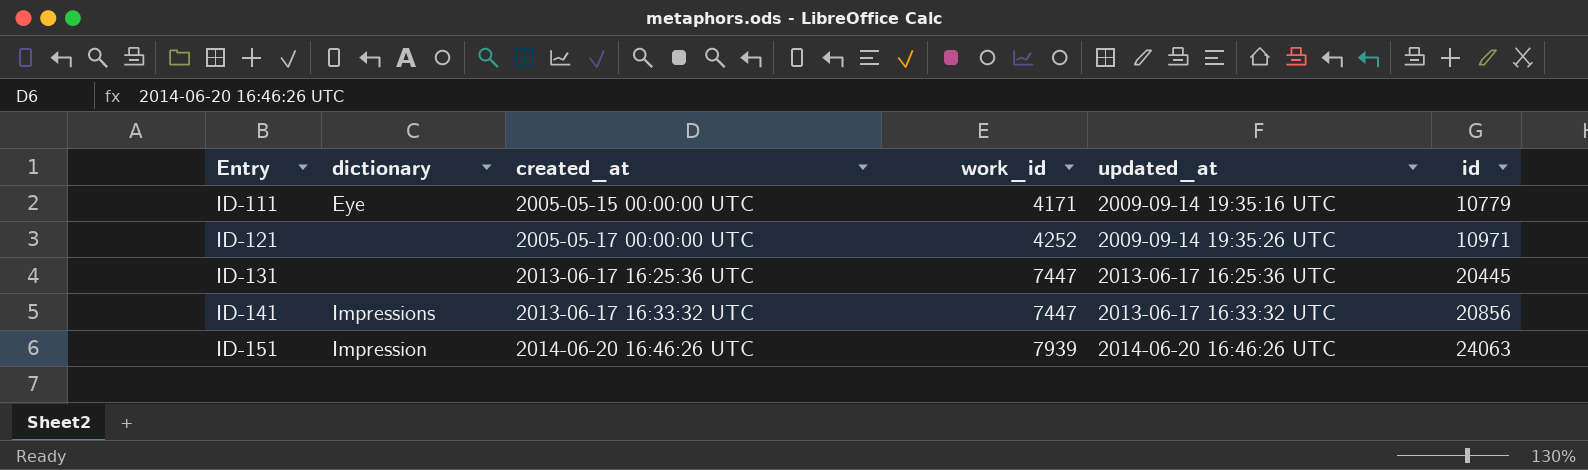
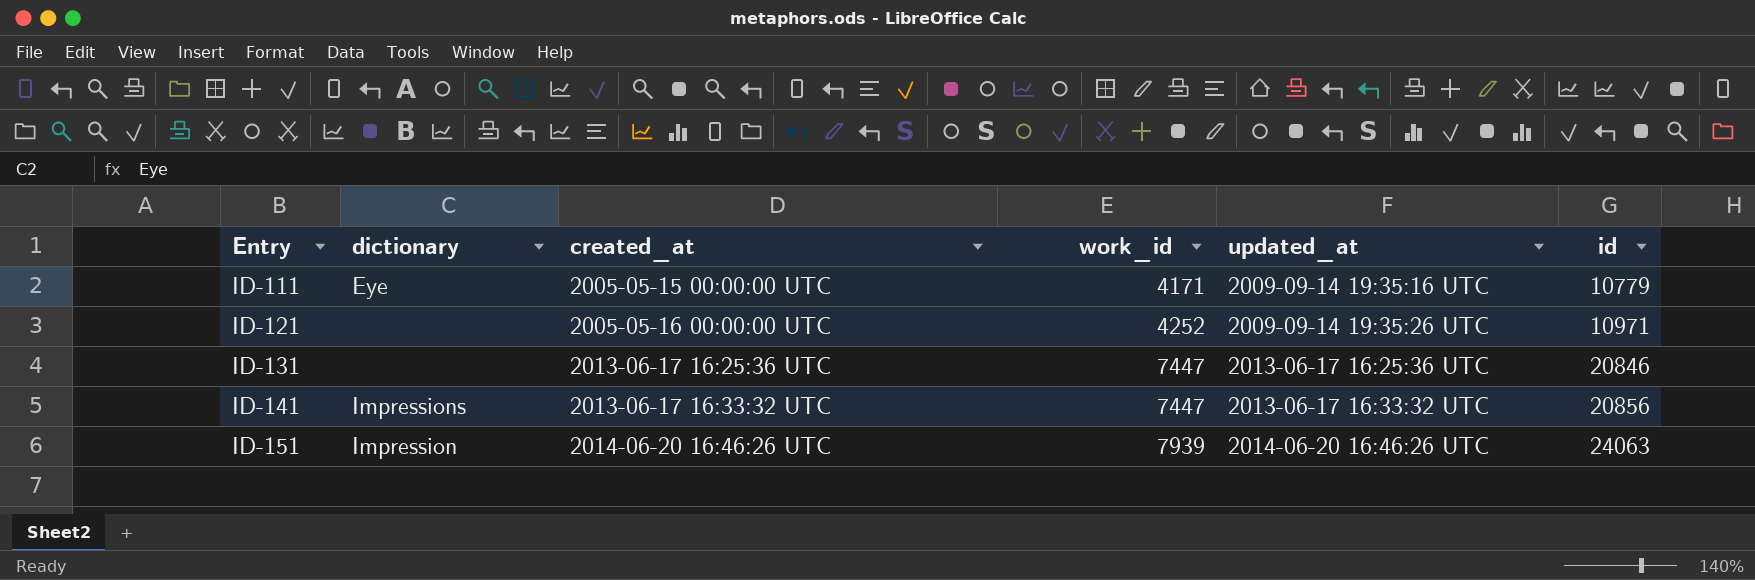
ID-121 | created_at: 2005-05-17 00:00:00 UTC -> 2005-05-16 00:00:00 UTC
ID-131 | id: 20445 -> 20846

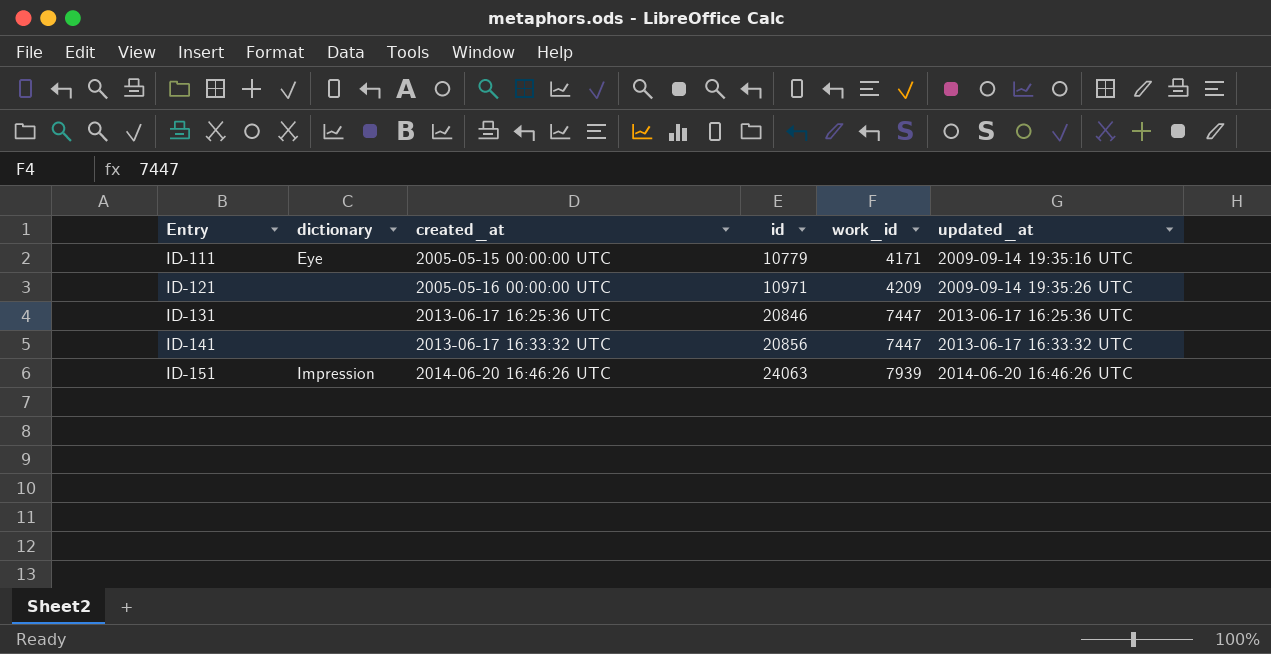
column id | position: 6 -> 4
ID-121 | work_id: 4252 -> 4209
ID-141 | dictionary: Impressions -> none

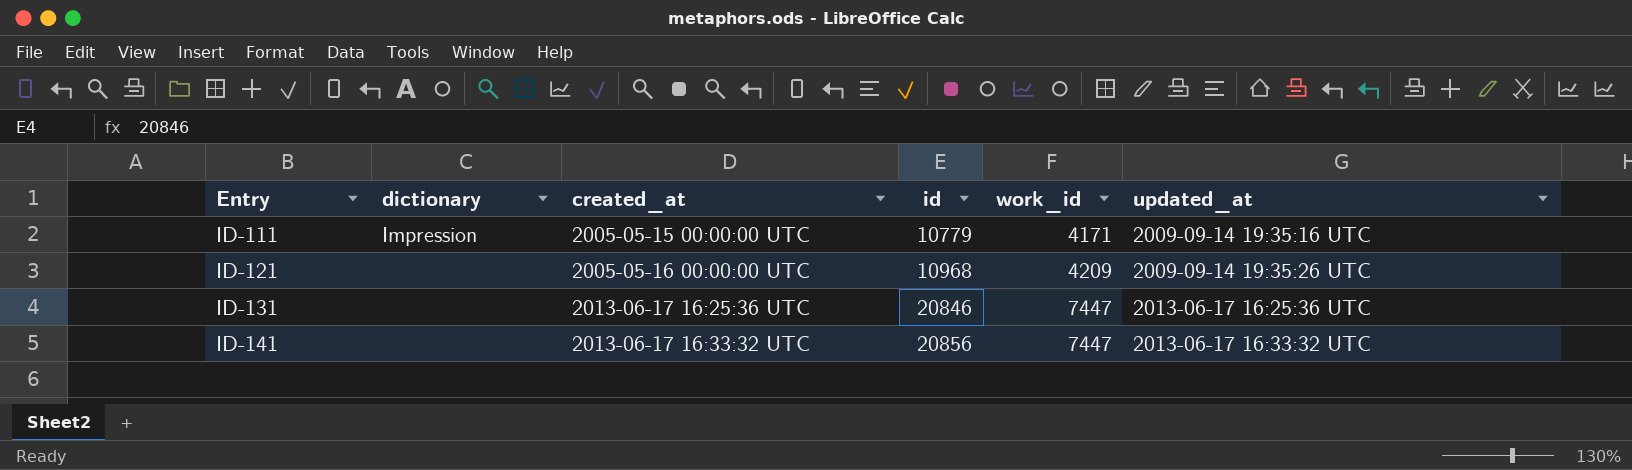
row ID-151: Impression | 2014-06-20 16:46:26 UTC | 24063 | 7939 | 2014-06-20 16:46:26 UTC -> none
ID-111 | dictionary: Eye -> Impression
ID-121 | id: 10971 -> 10968

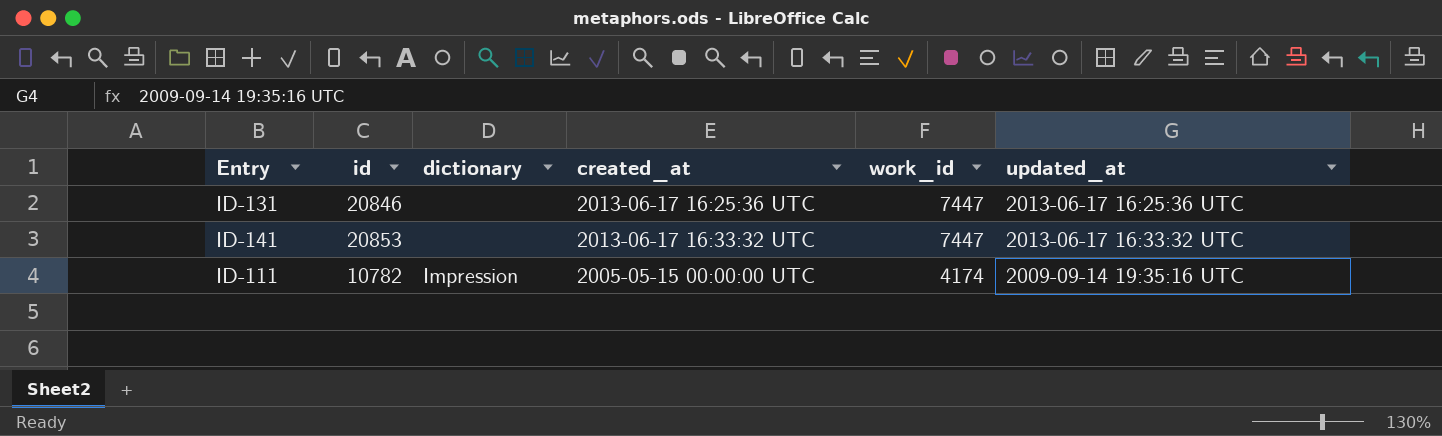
row order: Entry ascending -> work_id descending
column id | position: 4 -> 2
row ID-121: none | 2005-05-16 00:00:00 UTC | 10968 | 4209 | 2009-09-14 19:35:26 UTC -> none
ID-141 | id: 20856 -> 20853
ID-111 | id: 10779 -> 10782
ID-111 | work_id: 4171 -> 4174

